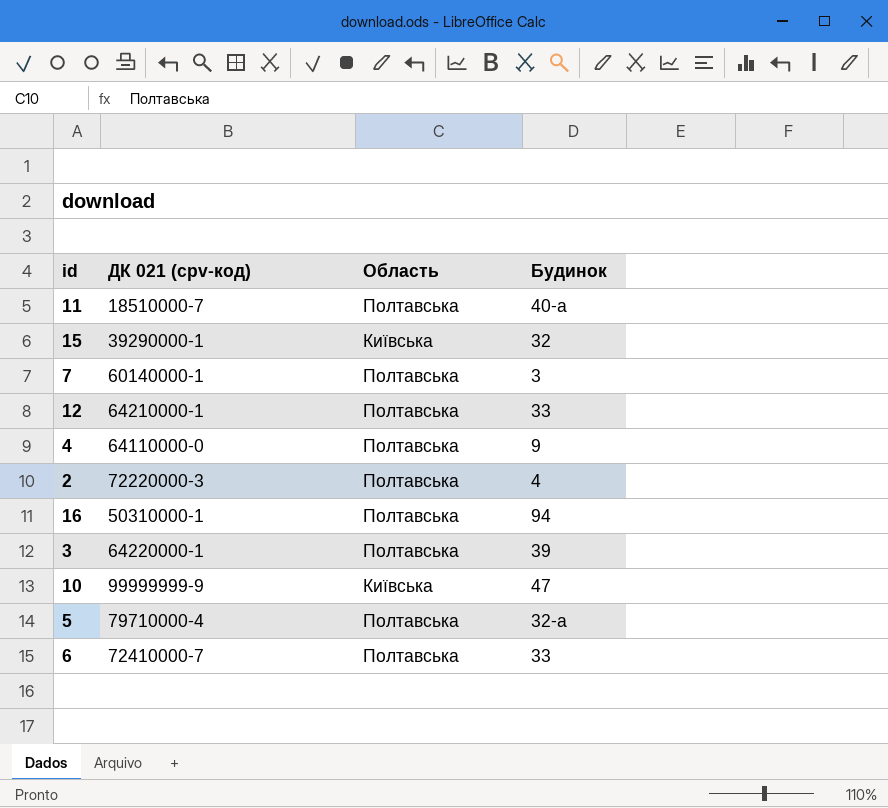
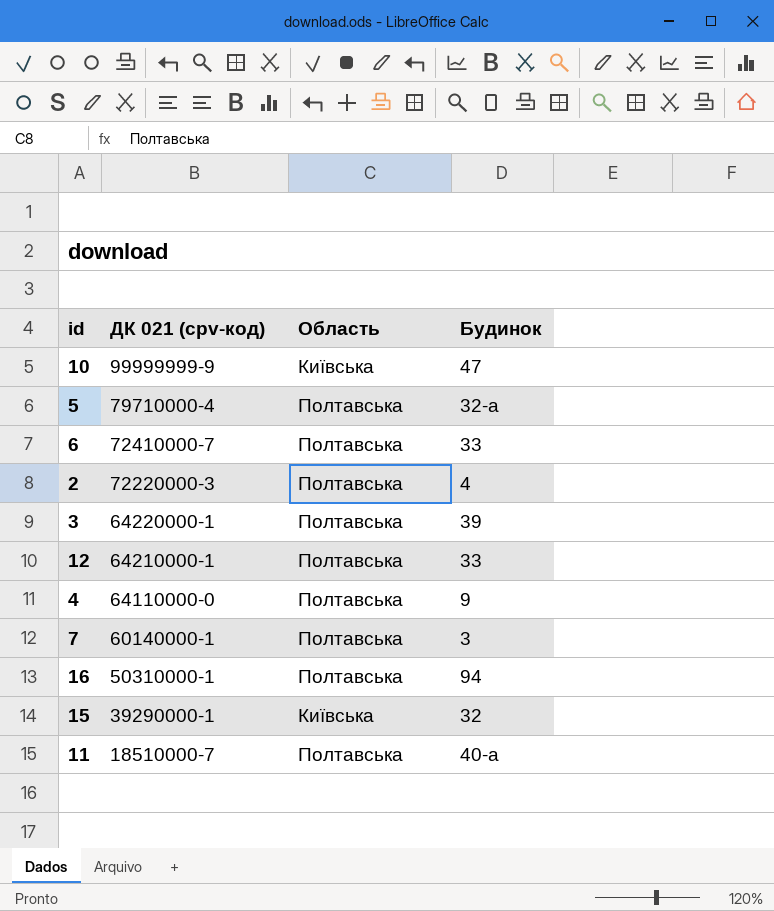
row order: none -> ДК 021 (cpv-код) descending

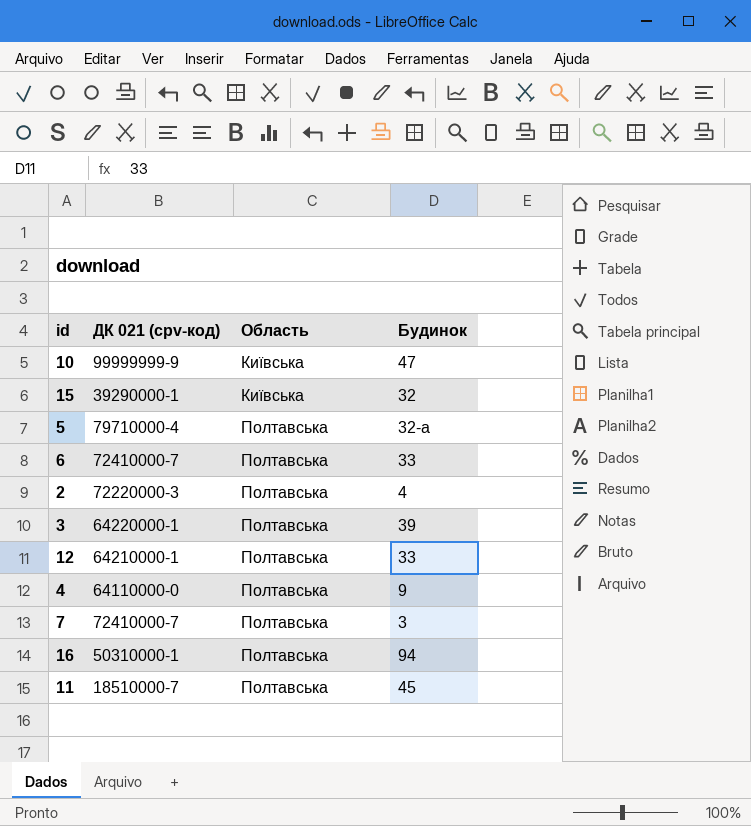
row order: ДК 021 (cpv-код) descending -> Область ascending
7 | ДК 021 (cpv-код): 60140000-1 -> 72410000-7
11 | Будинок: 40-а -> 45

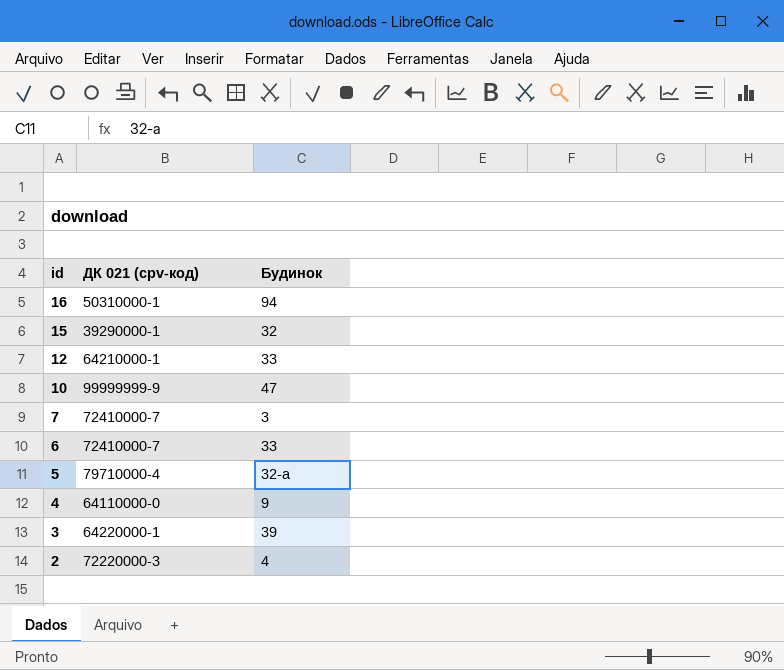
row order: Область ascending -> id descending
column Область | position: 3 -> none
row 11: 18510000-7 | Полтавська | 45 -> none

